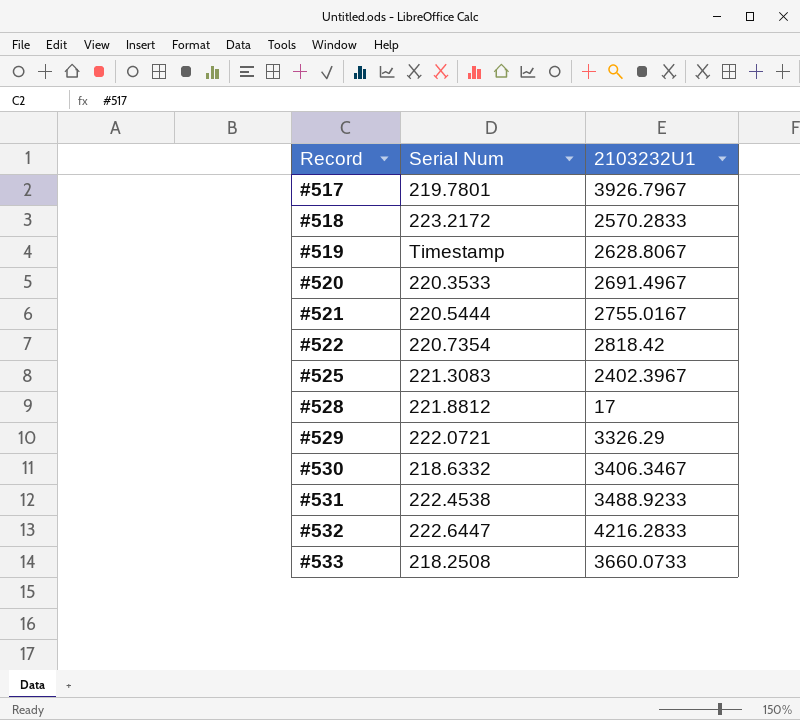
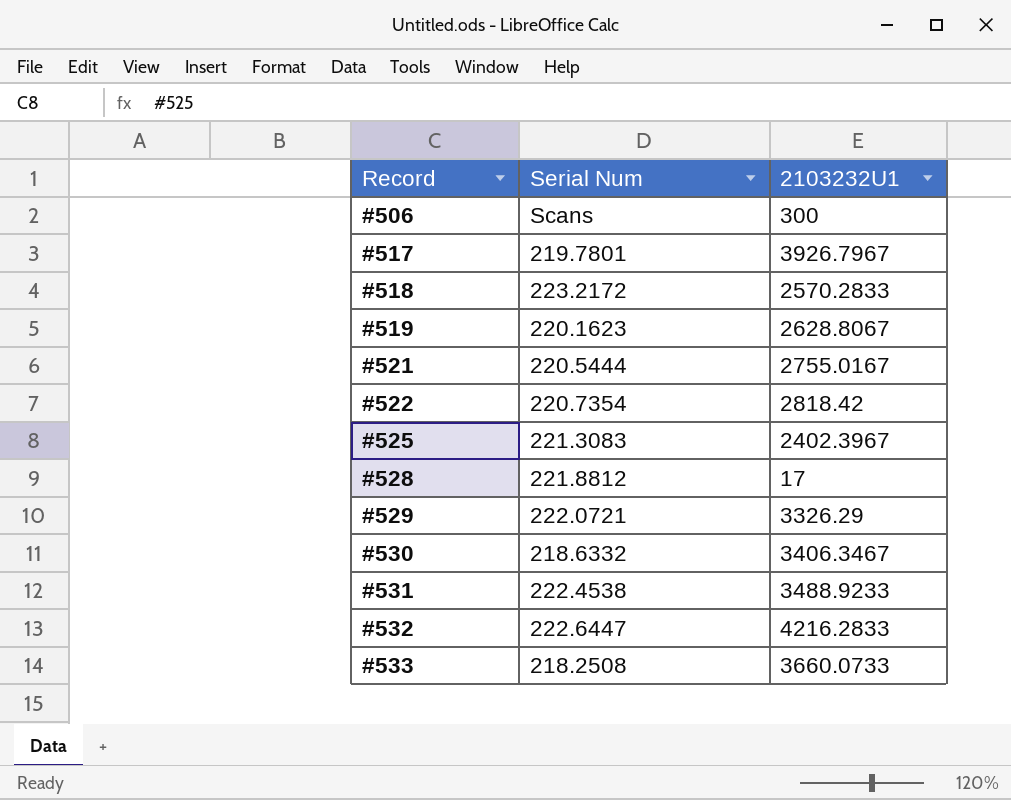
row #520: 220.3533 | 2691.4967 -> none
row #506: none -> Scans | 300
#519 | Serial Num: Timestamp -> 220.1623

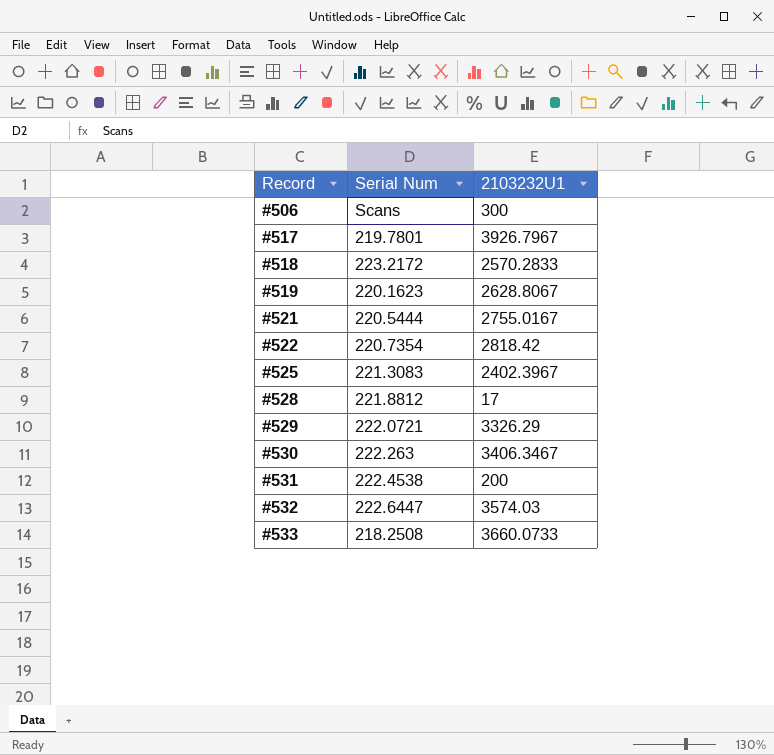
#530 | Serial Num: 218.6332 -> 222.263
#531 | 2103232U1: 3488.9233 -> 200
#532 | 2103232U1: 4216.2833 -> 3574.03

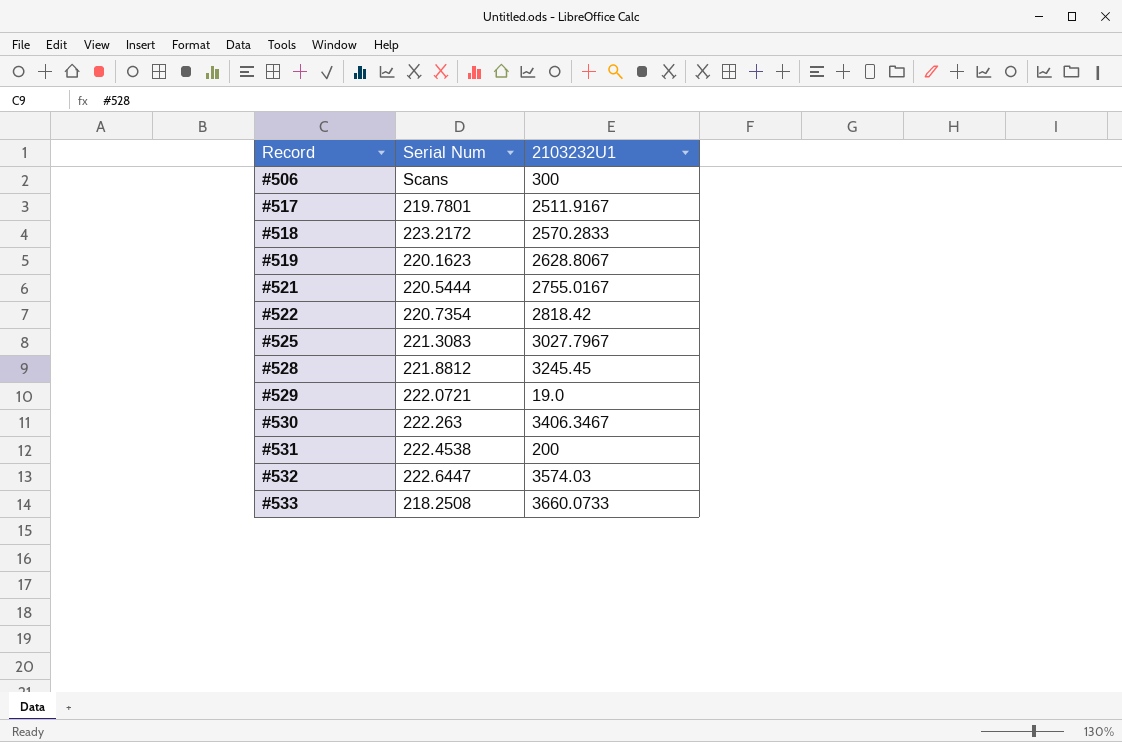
#517 | 2103232U1: 3926.7967 -> 2511.9167
#525 | 2103232U1: 2402.3967 -> 3027.7967
#528 | 2103232U1: 17 -> 3245.45
#529 | 2103232U1: 3326.29 -> 19.0

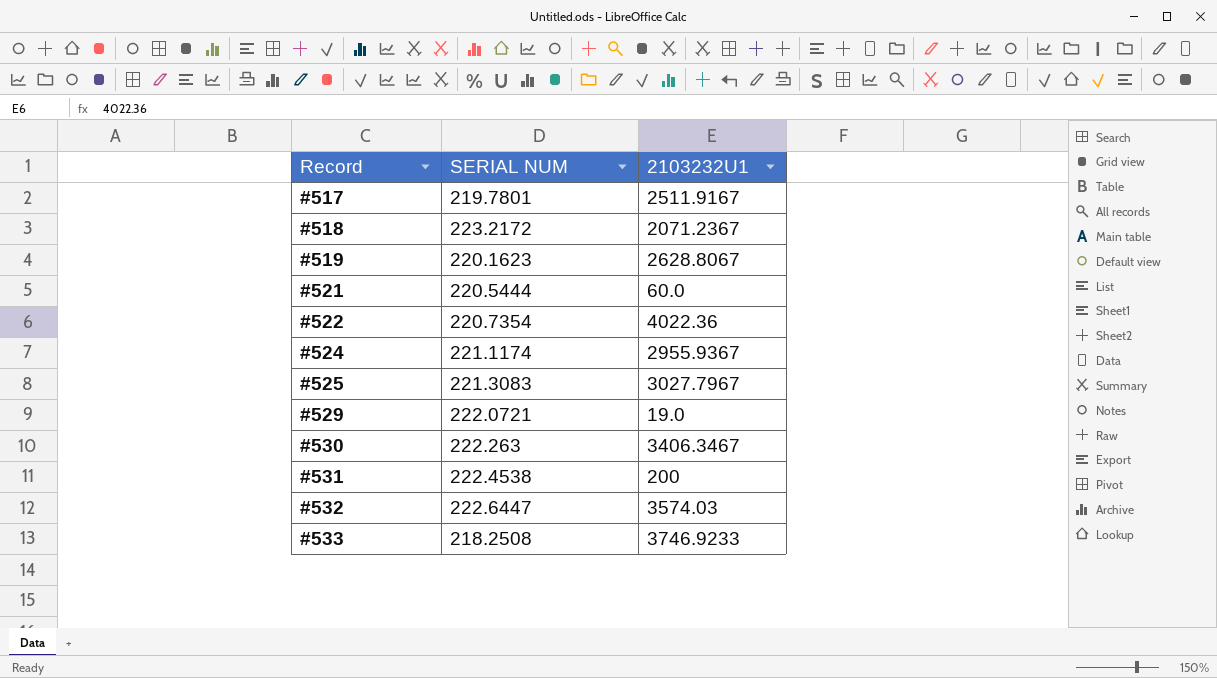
column name: Serial Num -> SERIAL NUM
row #506: Scans | 300 -> none
row #528: 221.8812 | 3245.45 -> none
#518 | 2103232U1: 2570.2833 -> 2071.2367
#521 | 2103232U1: 2755.0167 -> 60.0
#522 | 2103232U1: 2818.42 -> 4022.36
row #524: none -> 221.1174 | 2955.9367
#533 | 2103232U1: 3660.0733 -> 3746.9233

